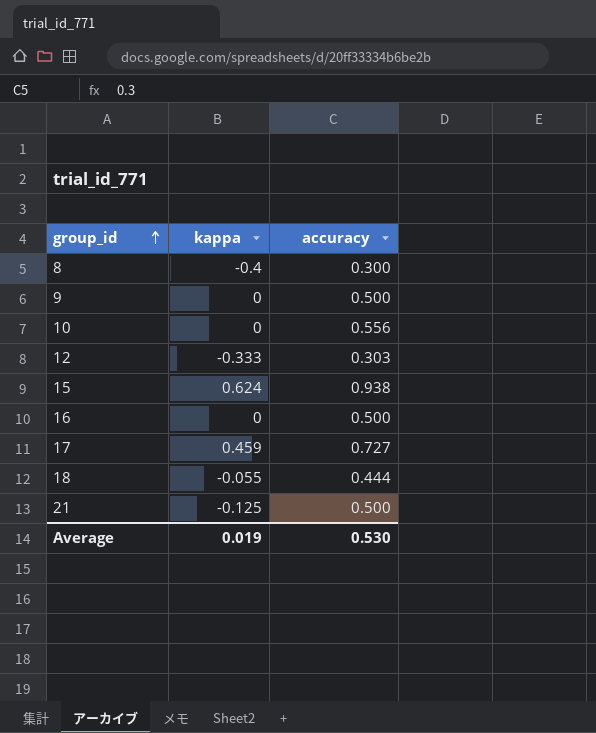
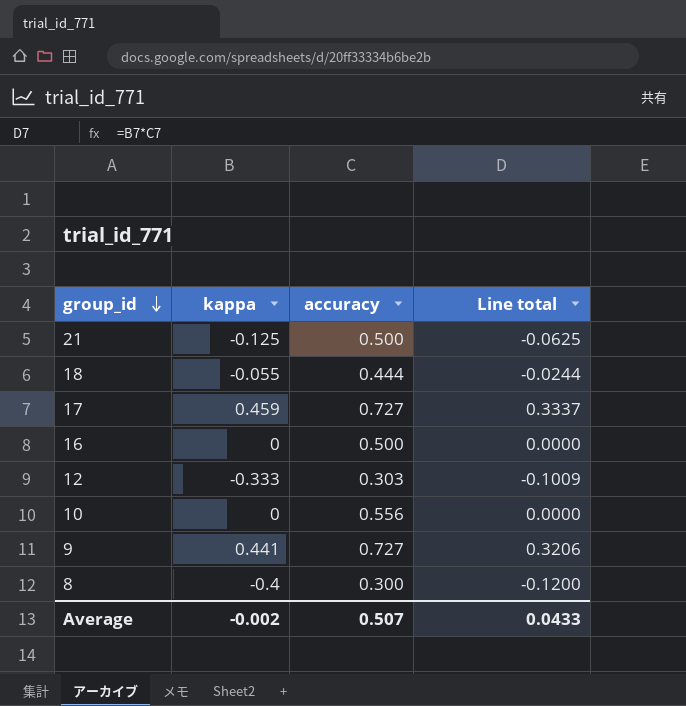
row order: group_id ascending -> group_id descending
column Line total | formula: none -> [kappa] * [accuracy]
row 15: 0.624 | 0.938 -> none
9 | kappa: 0 -> 0.441
9 | accuracy: 0.500 -> 0.727
Average | kappa: 0.019 -> -0.002
Average | accuracy: 0.530 -> 0.507

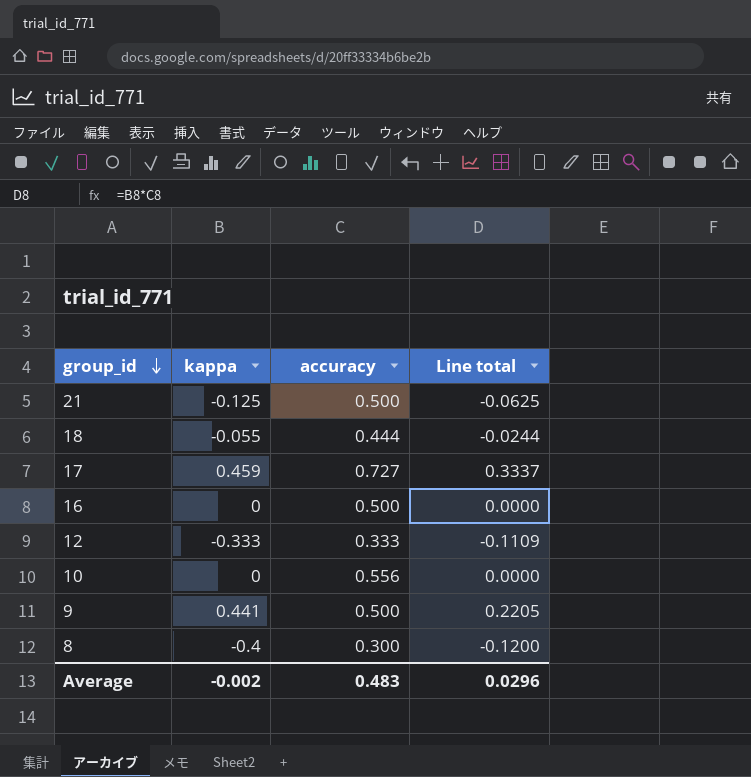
12 | accuracy: 0.303 -> 0.333
12 | Line total: -0.1009 -> -0.1109
9 | accuracy: 0.727 -> 0.500
9 | Line total: 0.3206 -> 0.2205
Average | accuracy: 0.507 -> 0.483
Average | Line total: 0.0433 -> 0.0296

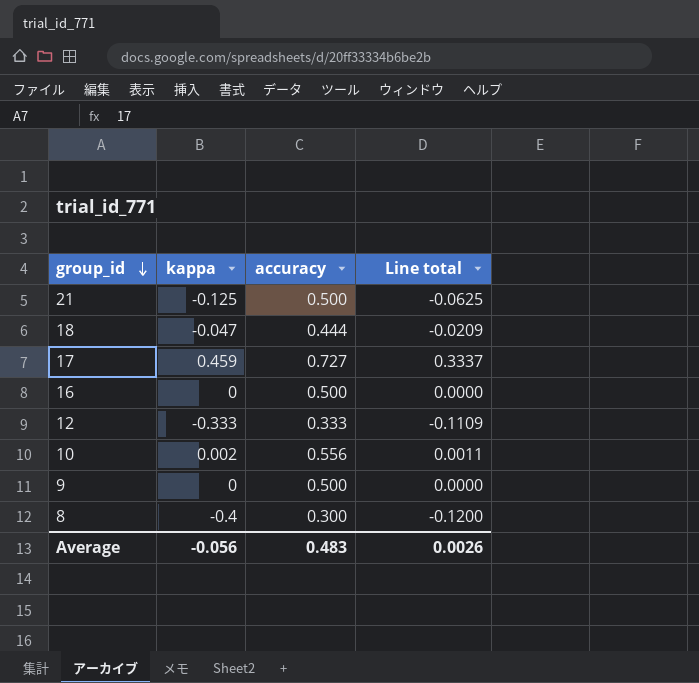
18 | kappa: -0.055 -> -0.047
18 | Line total: -0.0244 -> -0.0209
10 | kappa: 0 -> 0.002
10 | Line total: 0.0000 -> 0.0011
9 | kappa: 0.441 -> 0
9 | Line total: 0.2205 -> 0.0000
Average | kappa: -0.002 -> -0.056
Average | Line total: 0.0296 -> 0.0026

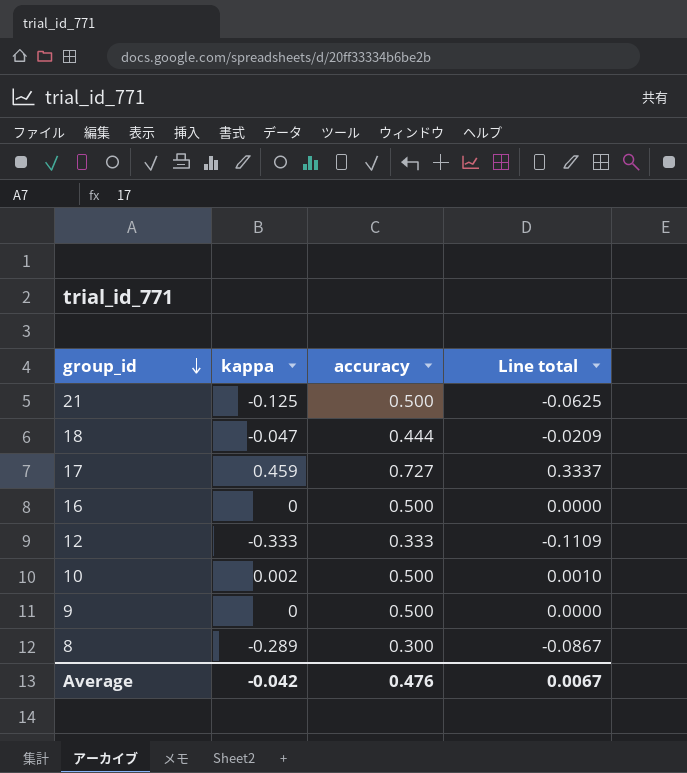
10 | accuracy: 0.556 -> 0.500
10 | Line total: 0.0011 -> 0.0010
8 | kappa: -0.4 -> -0.289
8 | Line total: -0.1200 -> -0.0867
Average | kappa: -0.056 -> -0.042
Average | accuracy: 0.483 -> 0.476
Average | Line total: 0.0026 -> 0.0067

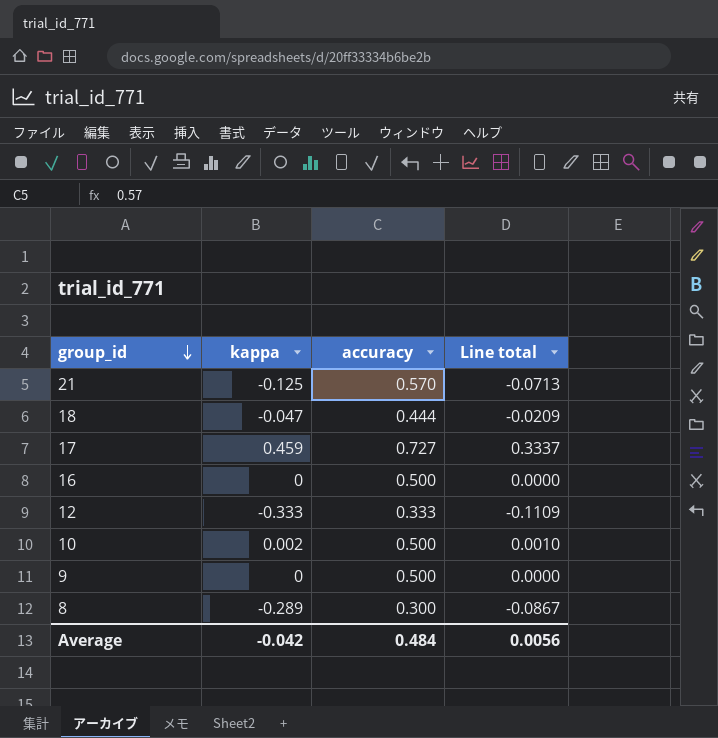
21 | accuracy: 0.500 -> 0.570
21 | Line total: -0.0625 -> -0.0713
Average | accuracy: 0.476 -> 0.484
Average | Line total: 0.0067 -> 0.0056

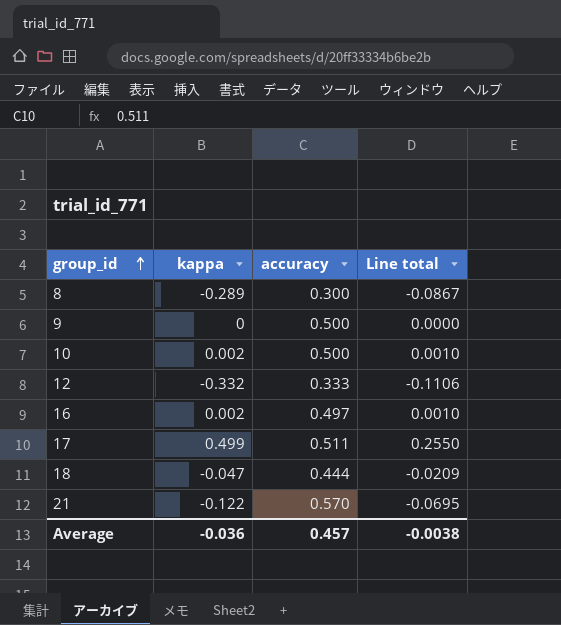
row order: group_id descending -> group_id ascending
12 | kappa: -0.333 -> -0.332
12 | Line total: -0.1109 -> -0.1106
16 | kappa: 0 -> 0.002
16 | accuracy: 0.500 -> 0.497
16 | Line total: 0.0000 -> 0.0010
17 | kappa: 0.459 -> 0.499
17 | accuracy: 0.727 -> 0.511
17 | Line total: 0.3337 -> 0.2550
21 | kappa: -0.125 -> -0.122
21 | Line total: -0.0713 -> -0.0695
Average | kappa: -0.042 -> -0.036
Average | accuracy: 0.484 -> 0.457
Average | Line total: 0.0056 -> -0.0038

